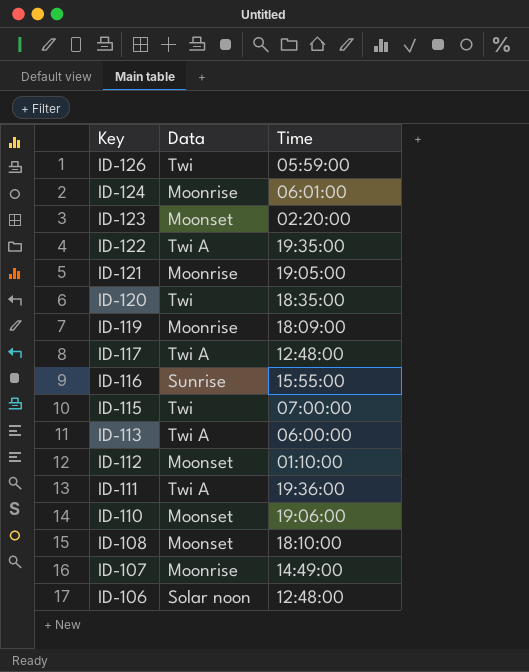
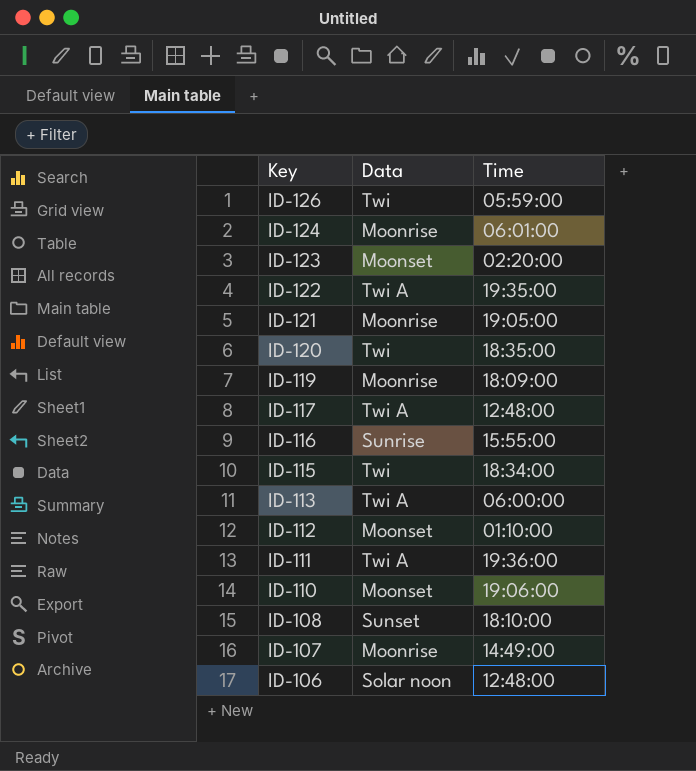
ID-115 | Time: 07:00:00 -> 18:34:00
ID-108 | Data: Moonset -> Sunset

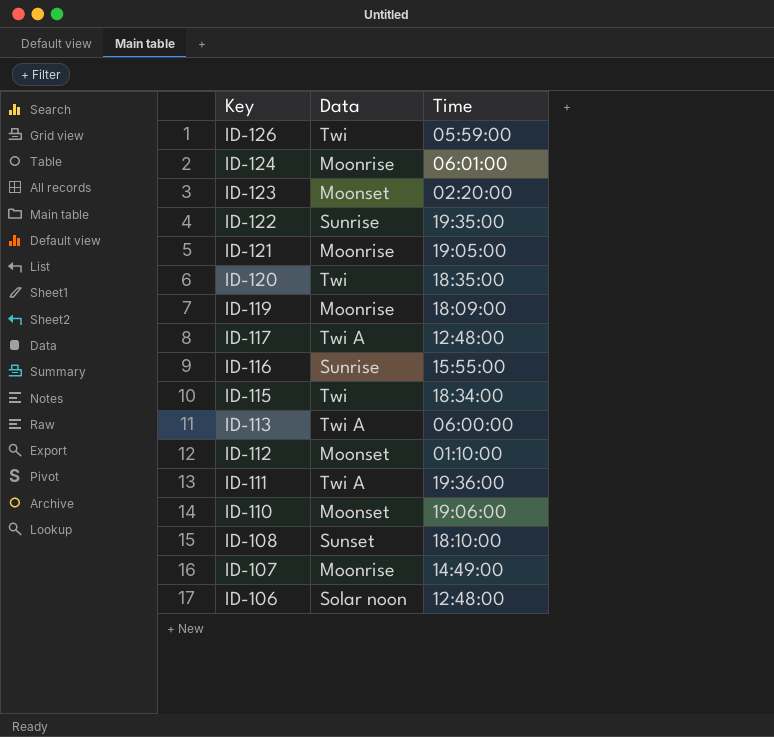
ID-122 | Data: Twi A -> Sunrise

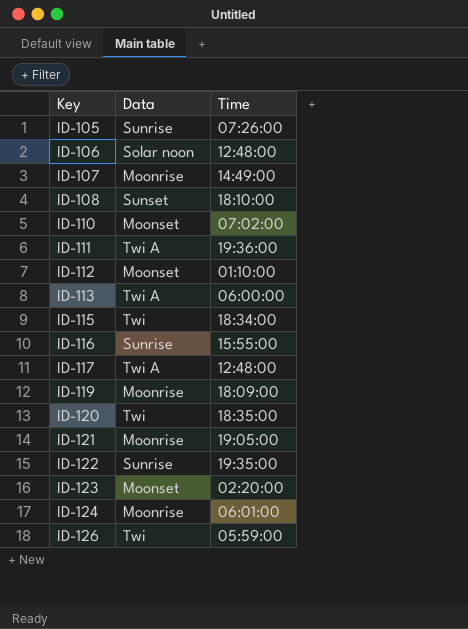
row order: Key descending -> Key ascending
row ID-105: none -> Sunrise | 07:26:00
ID-110 | Time: 19:06:00 -> 07:02:00

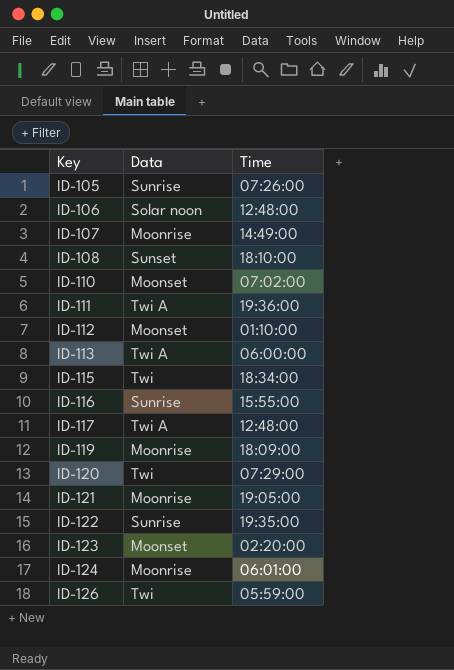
ID-120 | Time: 18:35:00 -> 07:29:00

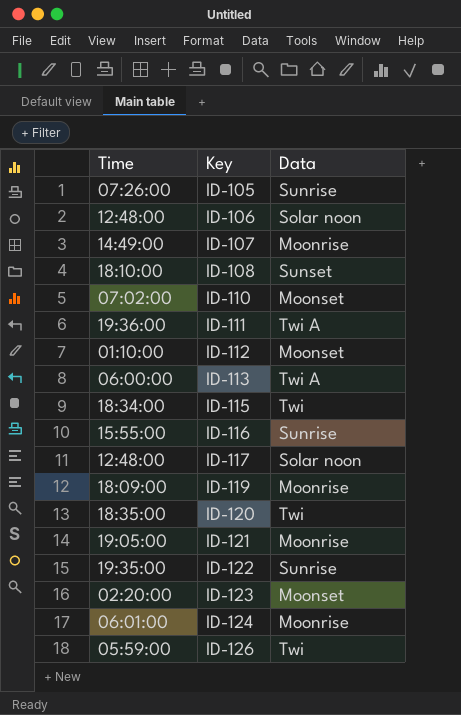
column Time | position: 3 -> 1
ID-117 | Data: Twi A -> Solar noon
ID-120 | Time: 07:29:00 -> 18:35:00

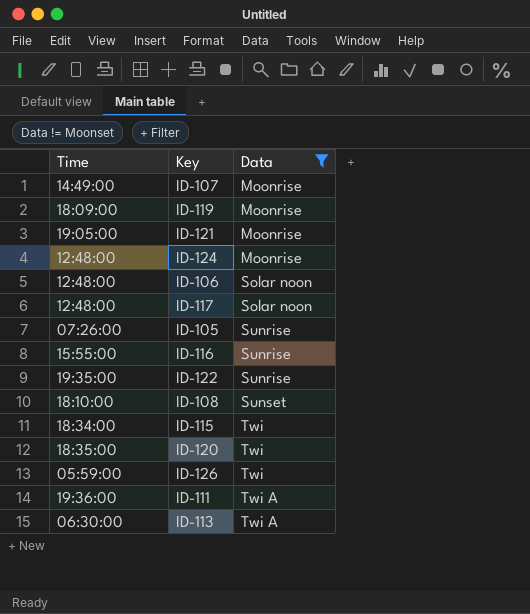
filter: none -> Data != Moonset
row order: Key ascending -> Data ascending
ID-124 | Time: 06:01:00 -> 12:48:00
ID-113 | Time: 06:00:00 -> 06:30:00

